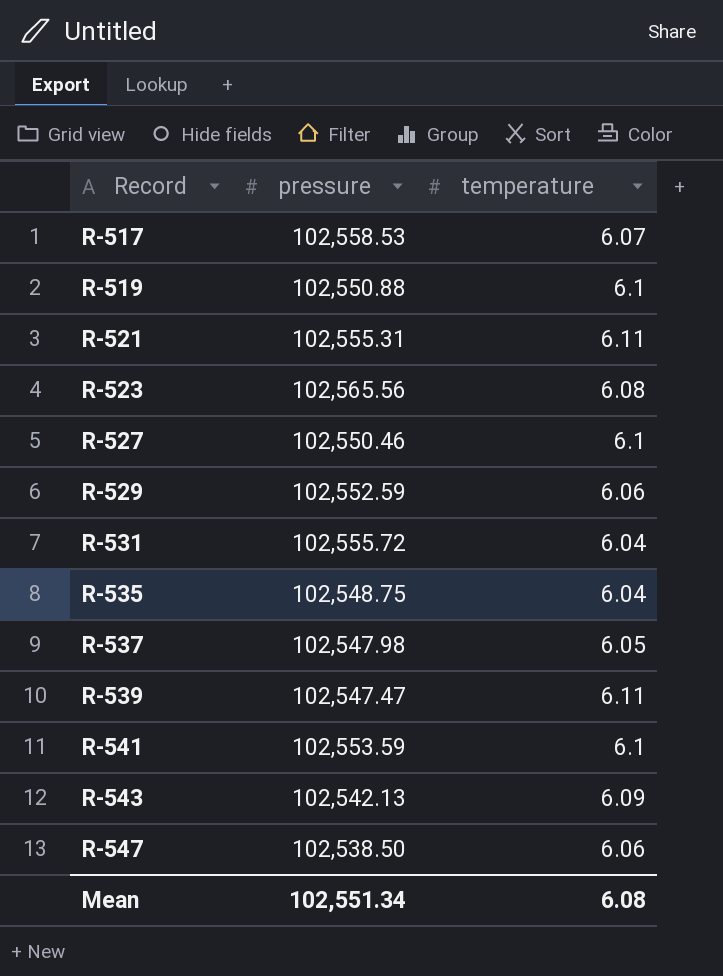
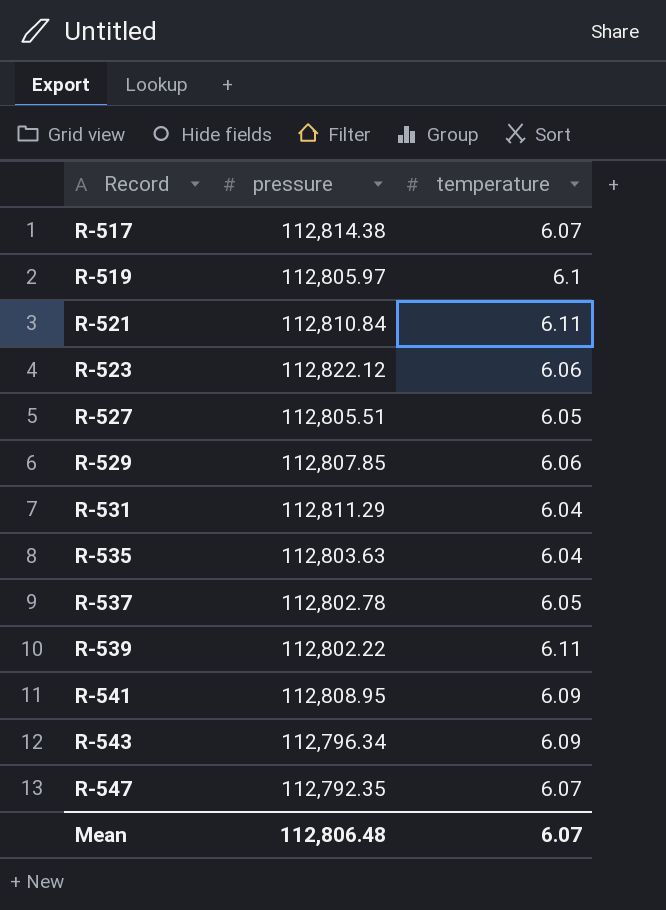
R-517 | pressure: 102,558.53 -> 112,814.38
R-519 | pressure: 102,550.88 -> 112,805.97
R-521 | pressure: 102,555.31 -> 112,810.84
R-523 | pressure: 102,565.56 -> 112,822.12
R-523 | temperature: 6.08 -> 6.06
R-527 | pressure: 102,550.46 -> 112,805.51
R-527 | temperature: 6.1 -> 6.05
R-529 | pressure: 102,552.59 -> 112,807.85
R-531 | pressure: 102,555.72 -> 112,811.29
R-535 | pressure: 102,548.75 -> 112,803.63
R-537 | pressure: 102,547.98 -> 112,802.78
R-539 | pressure: 102,547.47 -> 112,802.22
R-541 | pressure: 102,553.59 -> 112,808.95
R-541 | temperature: 6.1 -> 6.09
R-543 | pressure: 102,542.13 -> 112,796.34
R-547 | pressure: 102,538.50 -> 112,792.35
R-547 | temperature: 6.06 -> 6.07
Mean | pressure: 102,551.34 -> 112,806.48
Mean | temperature: 6.08 -> 6.07

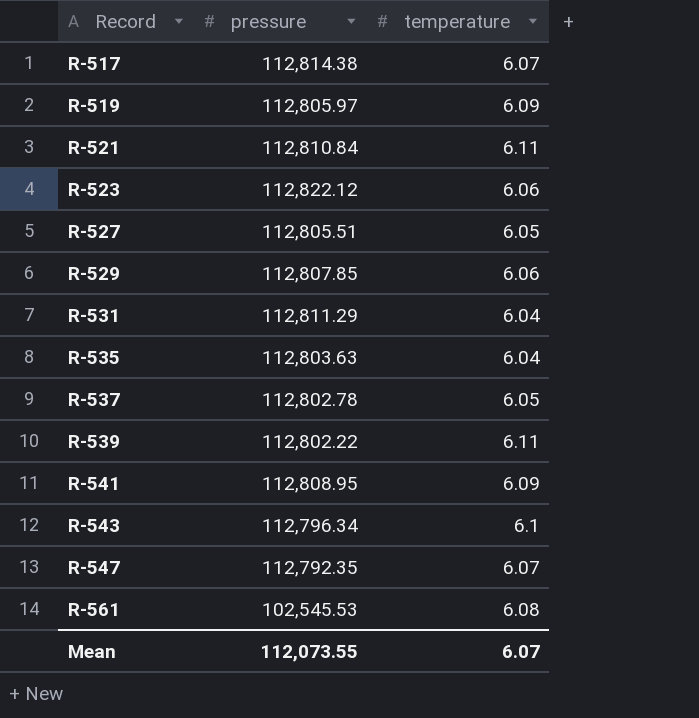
R-519 | temperature: 6.1 -> 6.09
R-543 | temperature: 6.09 -> 6.1
row R-561: none -> 102,545.53 | 6.08
Mean | pressure: 112,806.48 -> 112,073.55

